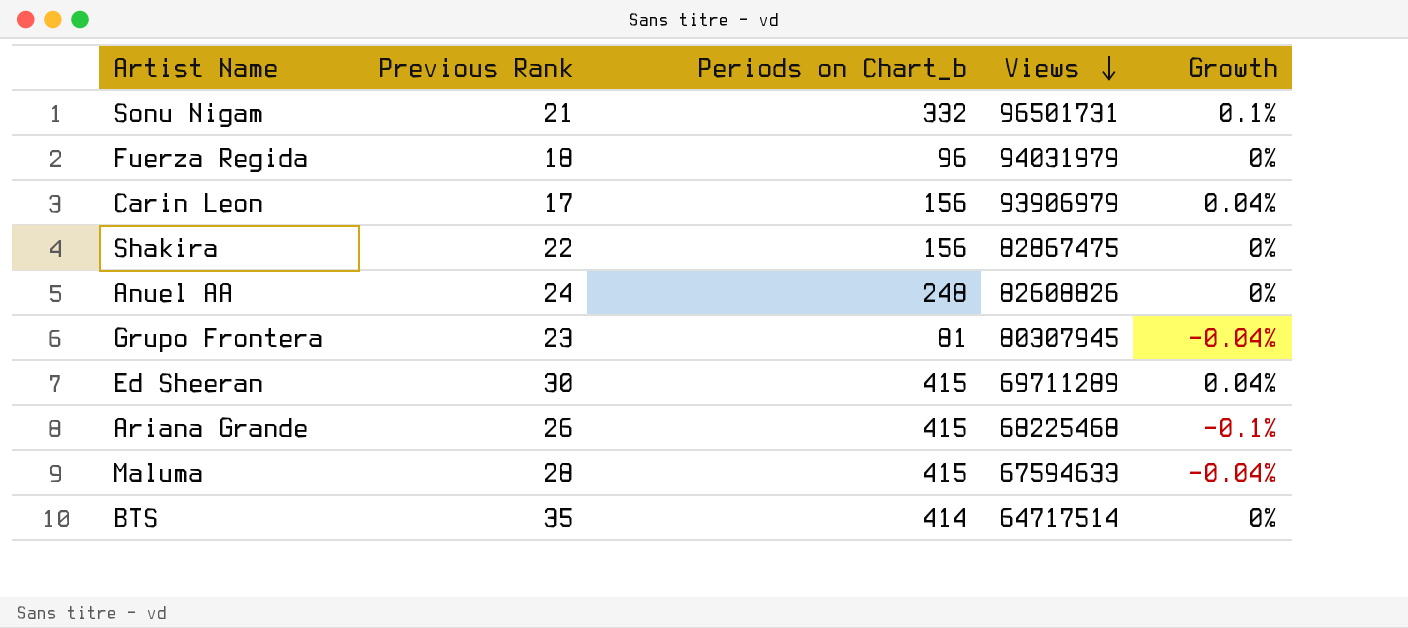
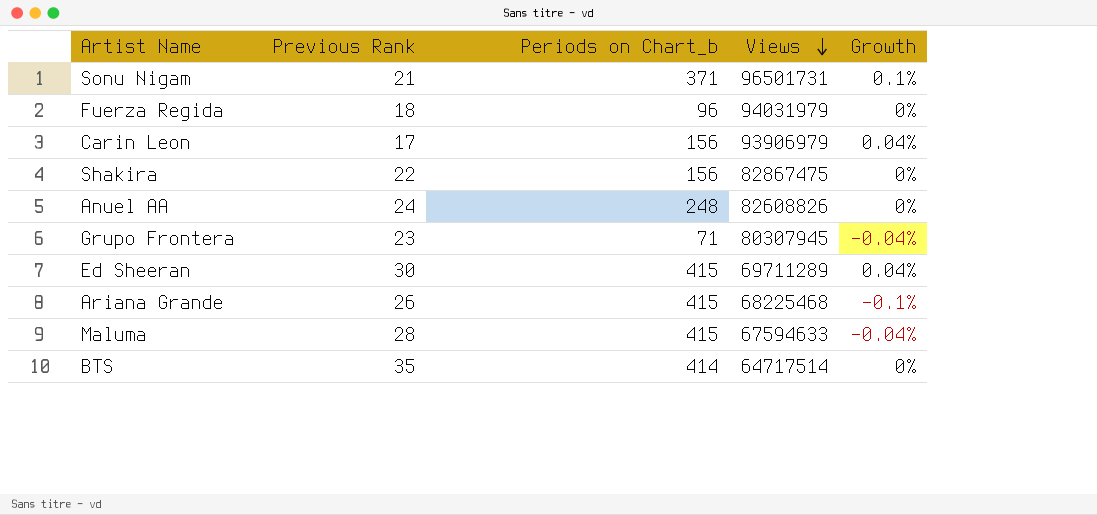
Sonu Nigam | Periods on Chart_b: 332 -> 371
Grupo Frontera | Periods on Chart_b: 81 -> 71

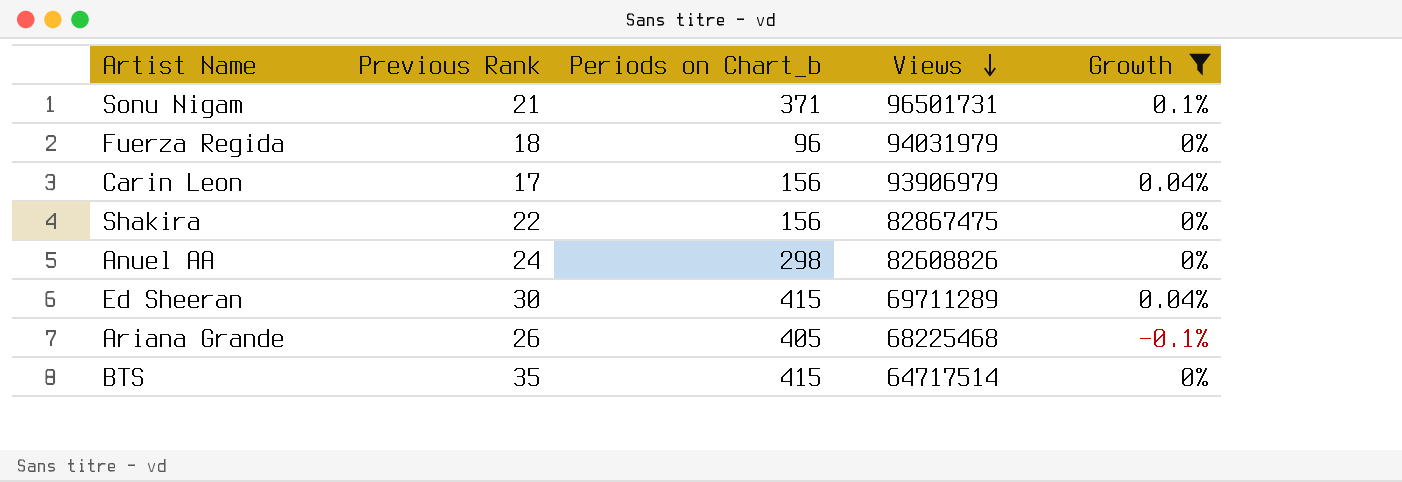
filter: none -> Growth != -0.04%
Anuel AA | Periods on Chart_b: 248 -> 298
Ariana Grande | Periods on Chart_b: 415 -> 405
BTS | Periods on Chart_b: 414 -> 415

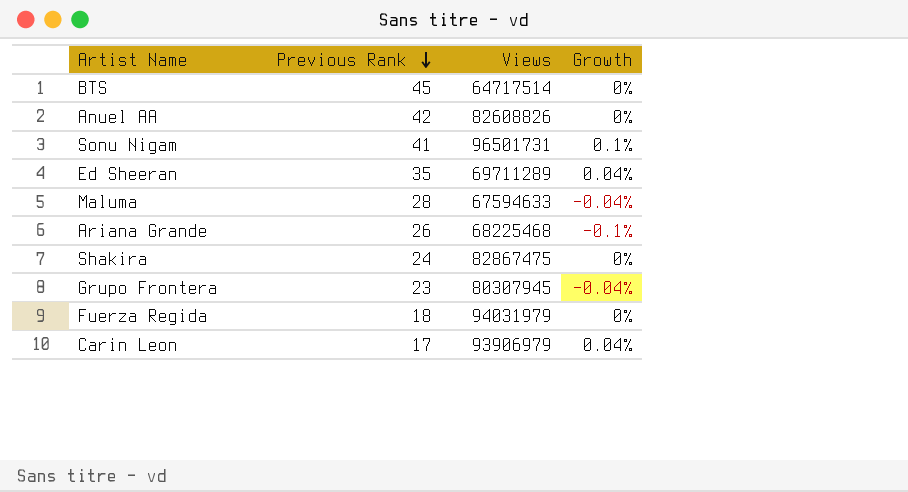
filter: Growth != -0.04% -> none
row order: Views descending -> Previous Rank descending
column Periods on Chart_b | position: 3 -> none
BTS | Previous Rank: 35 -> 45
Anuel AA | Previous Rank: 24 -> 42
Sonu Nigam | Previous Rank: 21 -> 41
Ed Sheeran | Previous Rank: 30 -> 35
Shakira | Previous Rank: 22 -> 24

